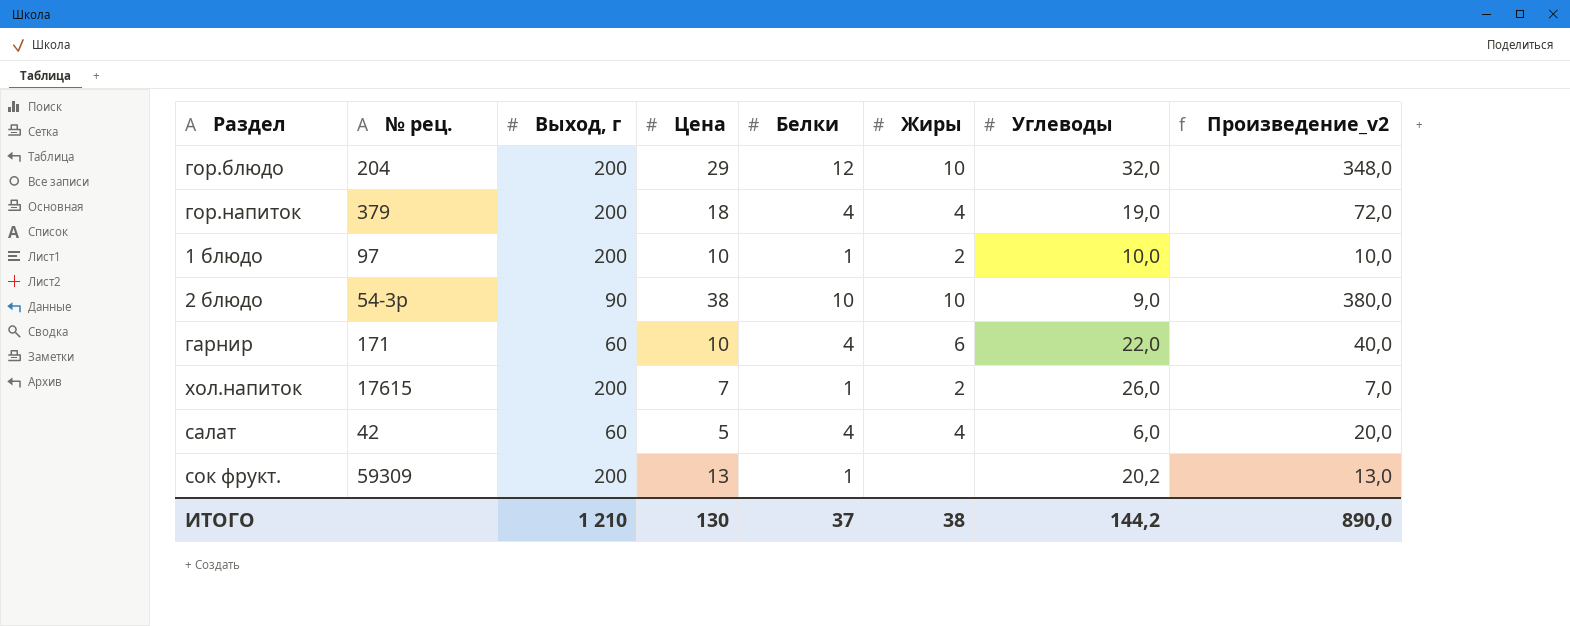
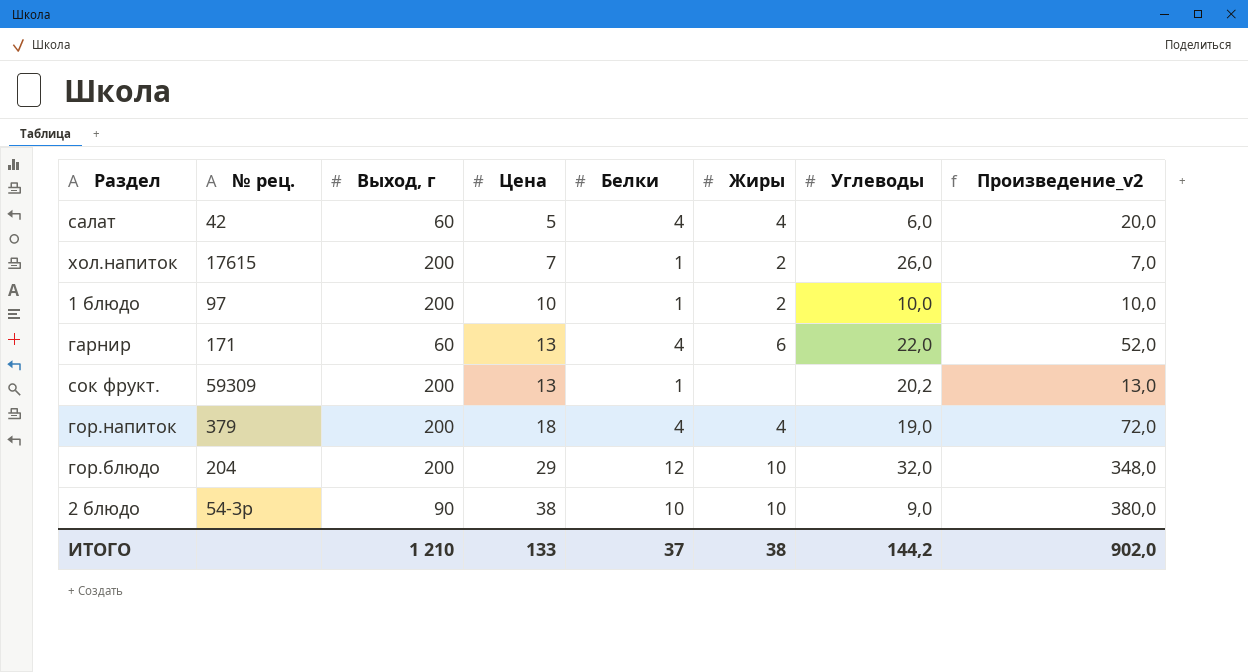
row order: none -> Цена ascending
гарнир | Цена: 10 -> 13
гарнир | Произведение_v2: 40,0 -> 52,0
ИТОГО | Цена: 130 -> 133
ИТОГО | Произведение_v2: 890,0 -> 902,0

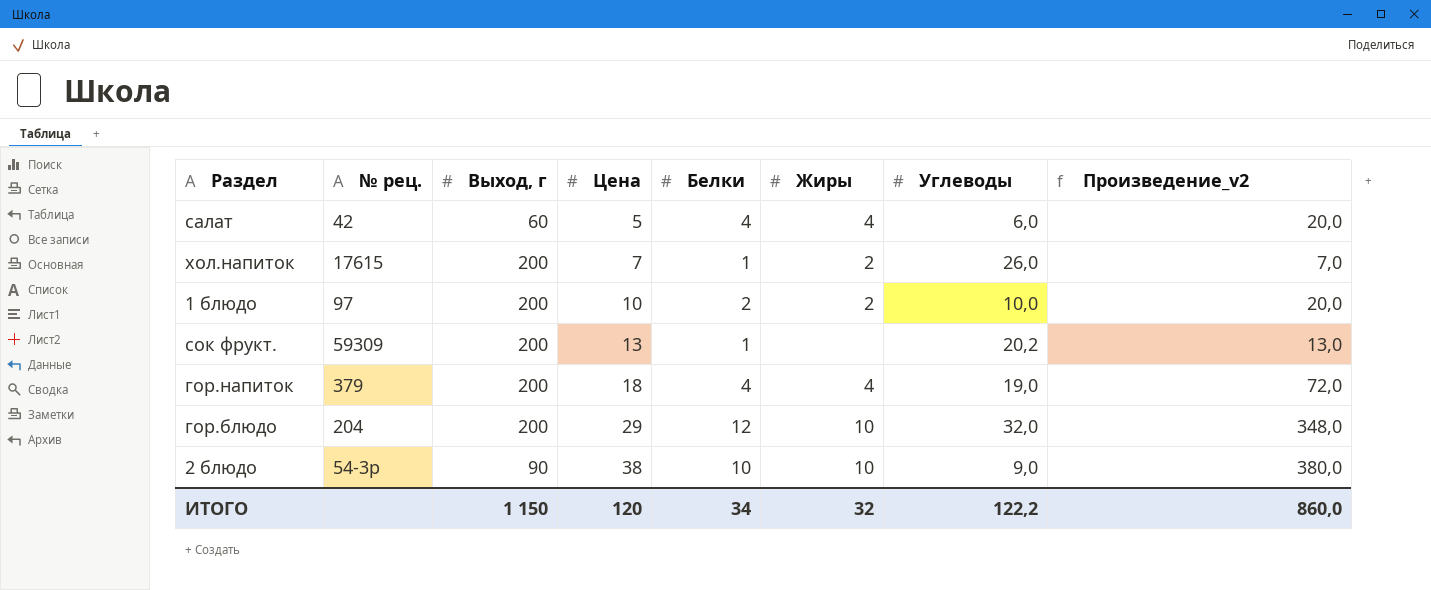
row гарнир: 171 | 60 | 13 | 4 | 6 | 22,0 | 52,0 -> none
1 блюдо | Белки: 1 -> 2
1 блюдо | Произведение_v2: 10,0 -> 20,0
ИТОГО | Выход, г: 1 210 -> 1 150
ИТОГО | Цена: 133 -> 120
ИТОГО | Белки: 37 -> 34
ИТОГО | Жиры: 38 -> 32
ИТОГО | Углеводы: 144,2 -> 122,2
ИТОГО | Произведение_v2: 902,0 -> 860,0

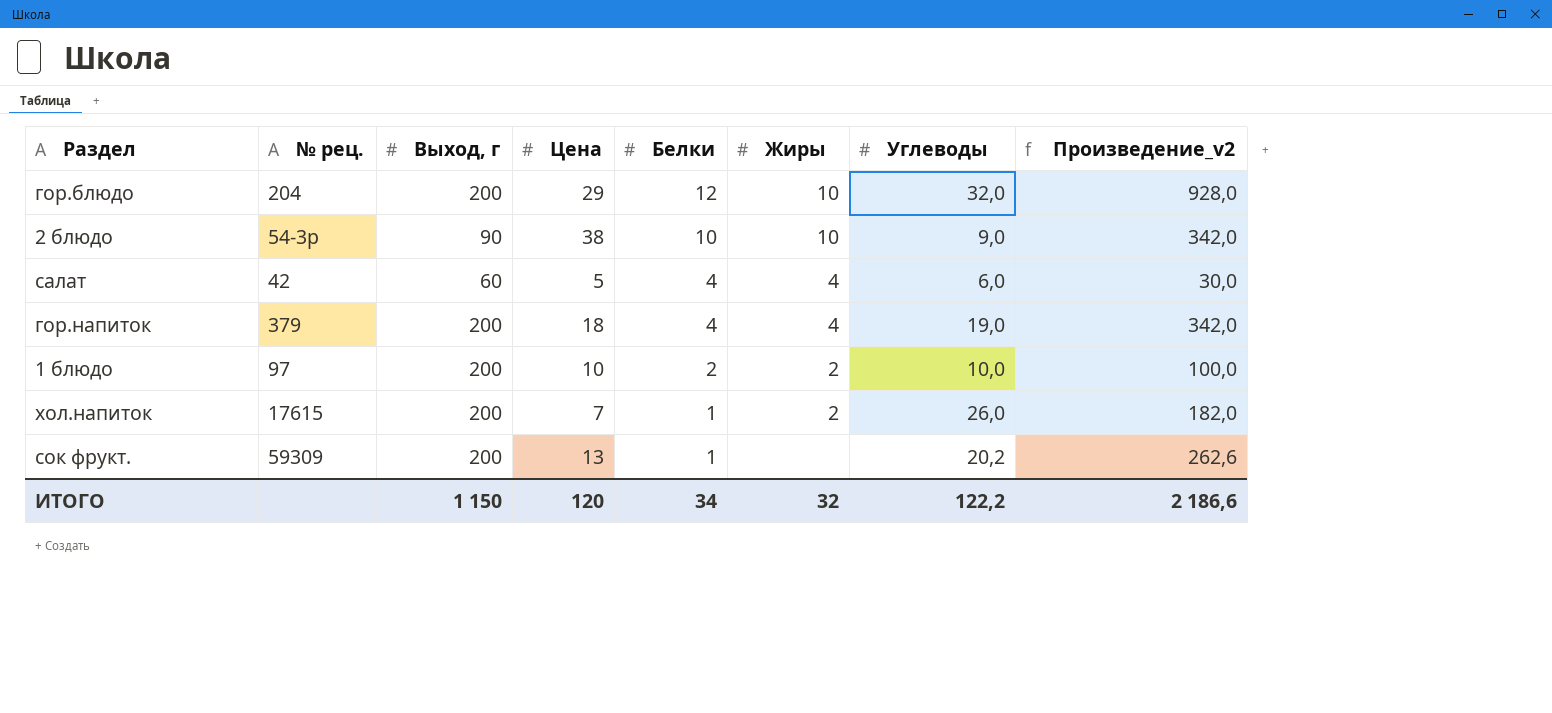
row order: Цена ascending -> Белки descending
column Произведение_v2 | formula: [Цена] * [Белки] -> [Цена] * [Углеводы]
ИТОГО | Произведение_v2: 860,0 -> 2 186,6

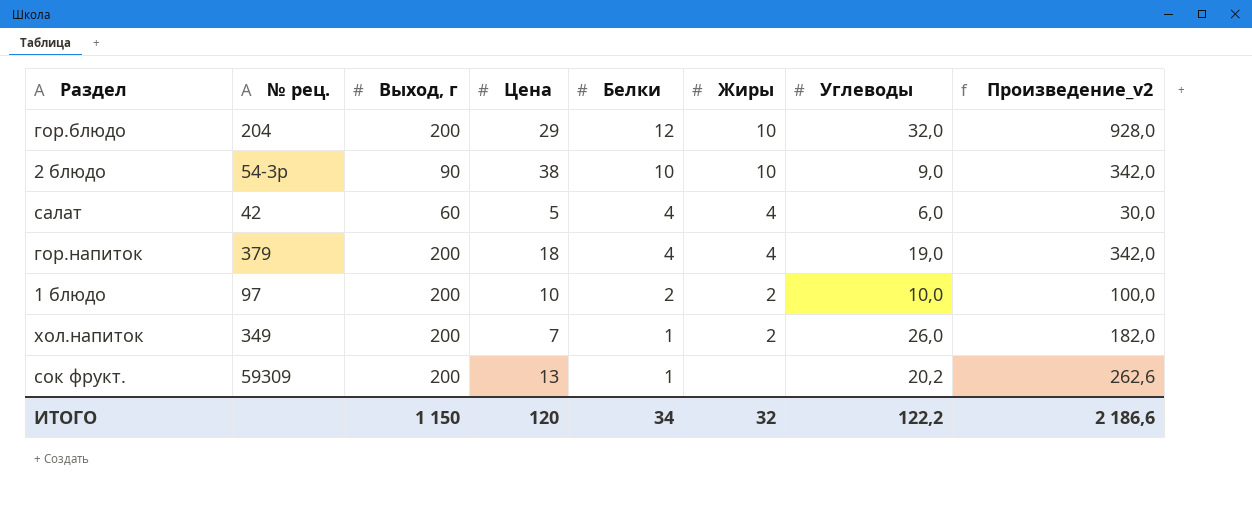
хол.напиток | № рец.: 17615 -> 349

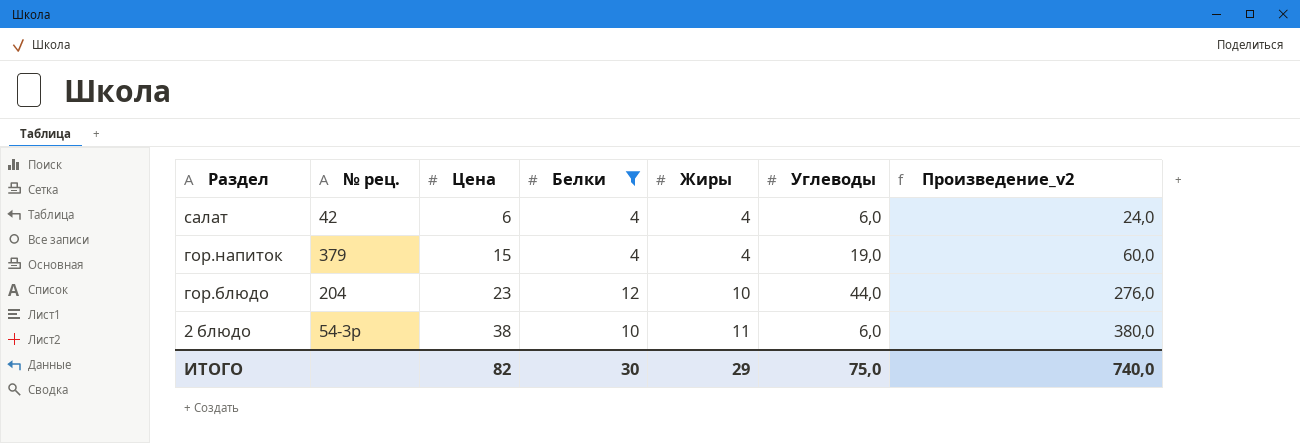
filter: none -> Белки >= 4
row order: Белки descending -> Раздел descending
column Выход, г | position: 3 -> none
column Произведение_v2 | formula: [Цена] * [Углеводы] -> [Цена] * [Белки]
салат | Цена: 5 -> 6
гор.напиток | Цена: 18 -> 15
гор.блюдо | Цена: 29 -> 23
гор.блюдо | Углеводы: 32,0 -> 44,0
2 блюдо | Жиры: 10 -> 11
2 блюдо | Углеводы: 9,0 -> 6,0
ИТОГО | Цена: 120 -> 82
ИТОГО | Белки: 34 -> 30
ИТОГО | Жиры: 32 -> 29
ИТОГО | Углеводы: 122,2 -> 75,0
ИТОГО | Произведение_v2: 2 186,6 -> 740,0

